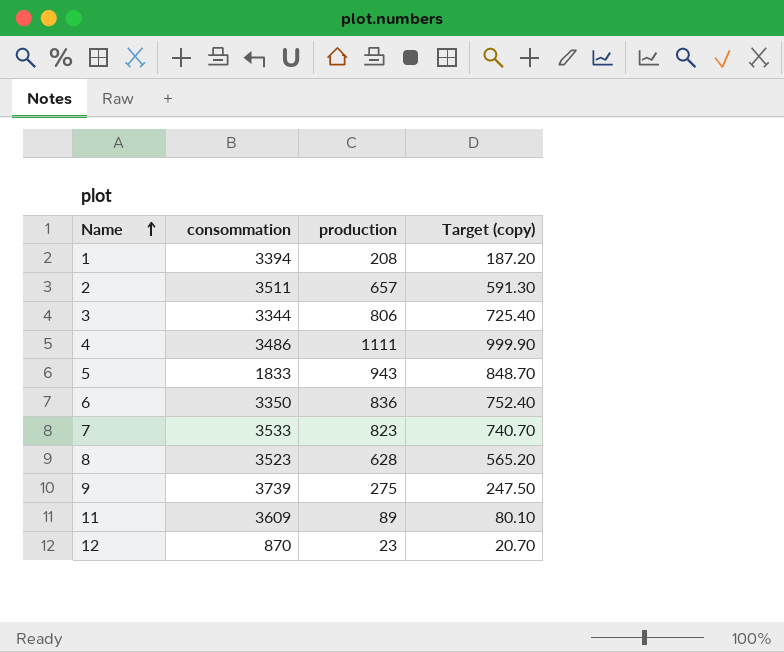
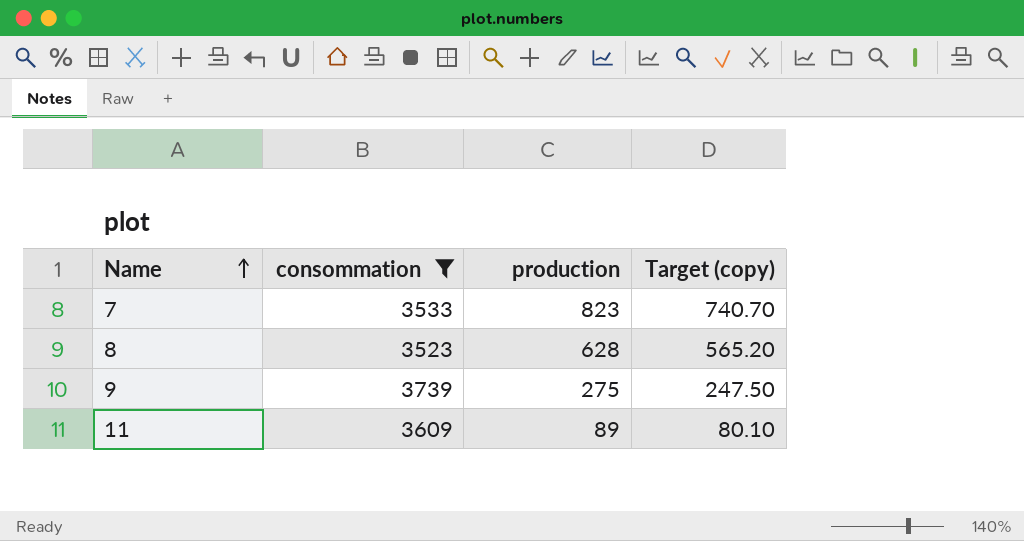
filter: none -> consommation >= 3523

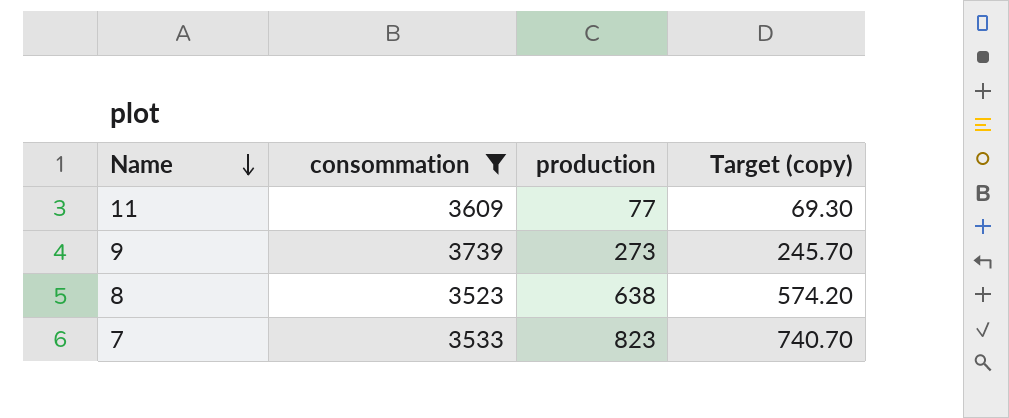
row order: Name ascending -> Name descending
11 | production: 89 -> 77
11 | Target (copy): 80.10 -> 69.30
9 | production: 275 -> 273
9 | Target (copy): 247.50 -> 245.70
8 | production: 628 -> 638
8 | Target (copy): 565.20 -> 574.20

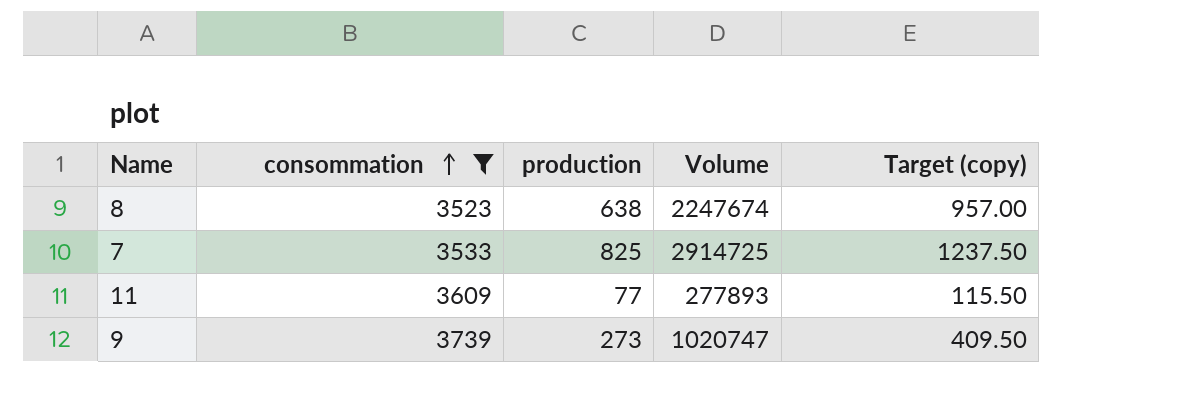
row order: Name descending -> consommation ascending
column Volume | formula: none -> [consommation] * [production]
column Target (copy) | formula: [production] * 0.9 -> [production] * 1.5
7 | production: 823 -> 825

